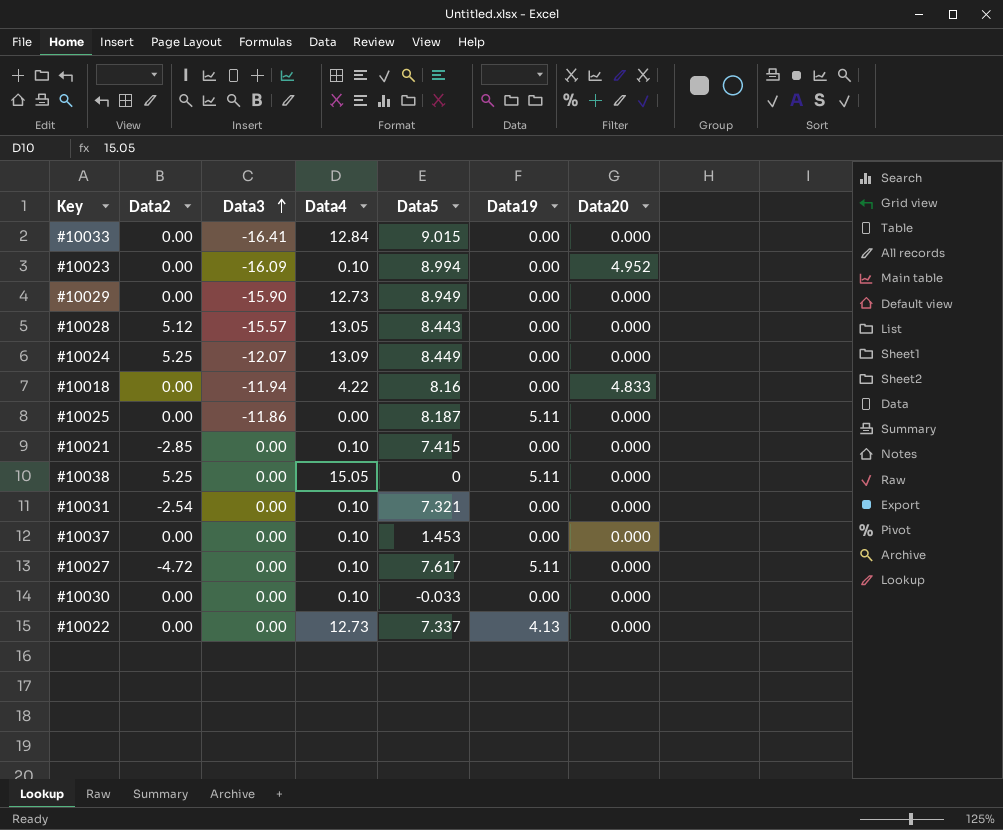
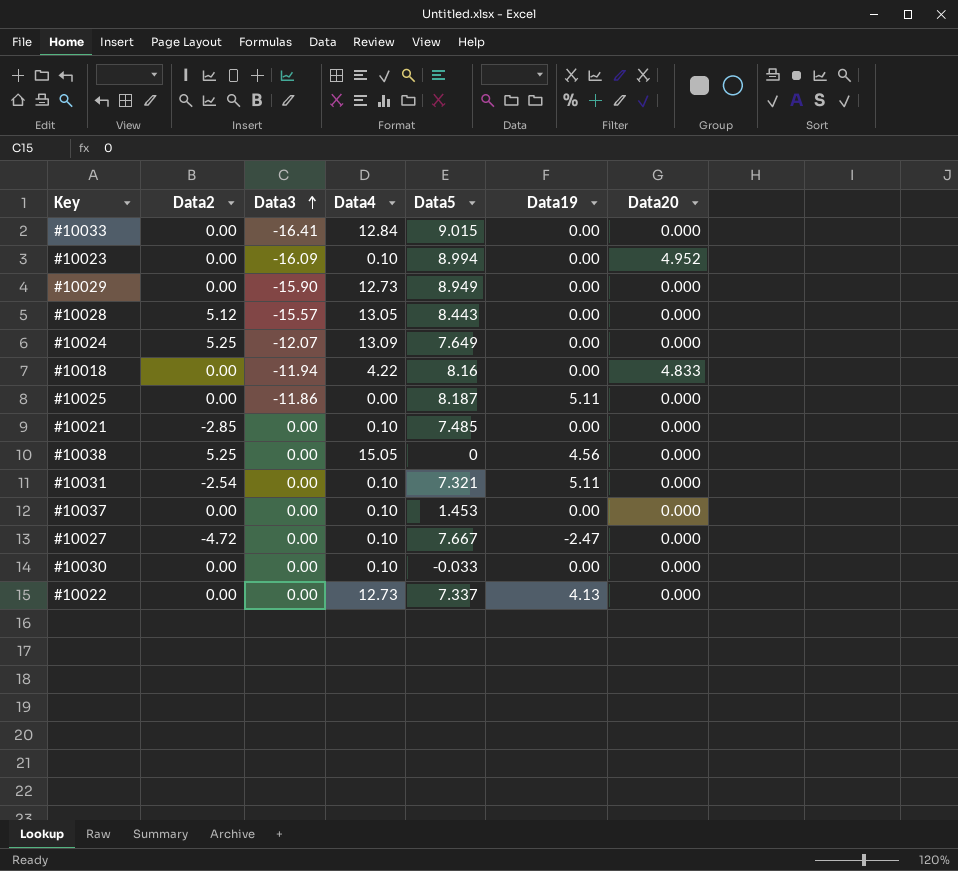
#10024 | Data5: 8.449 -> 7.649
#10021 | Data5: 7.415 -> 7.485
#10038 | Data19: 5.11 -> 4.56
#10031 | Data19: 0.00 -> 5.11
#10027 | Data5: 7.617 -> 7.667
#10027 | Data19: 5.11 -> -2.47

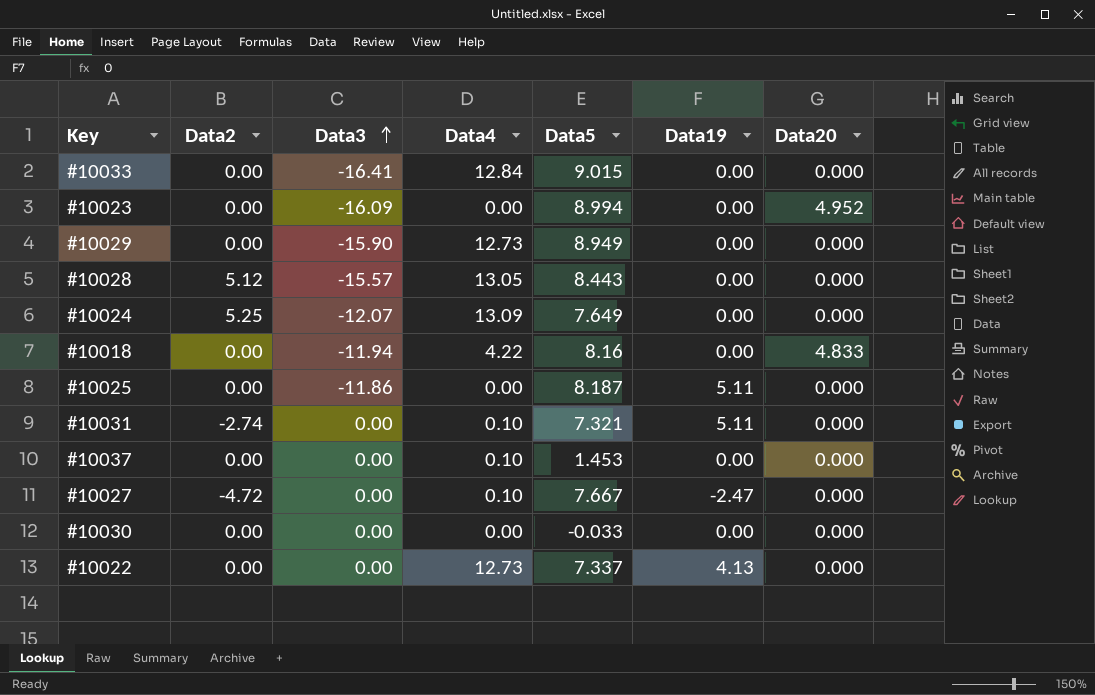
row #10021: -2.85 | 0.00 | 0.10 | 7.485 | 0.00 | 0.000 -> none
row #10038: 5.25 | 0.00 | 15.05 | 0 | 4.56 | 0.000 -> none
#10023 | Data4: 0.10 -> 0.00
#10031 | Data2: -2.54 -> -2.74
#10030 | Data4: 0.10 -> 0.00

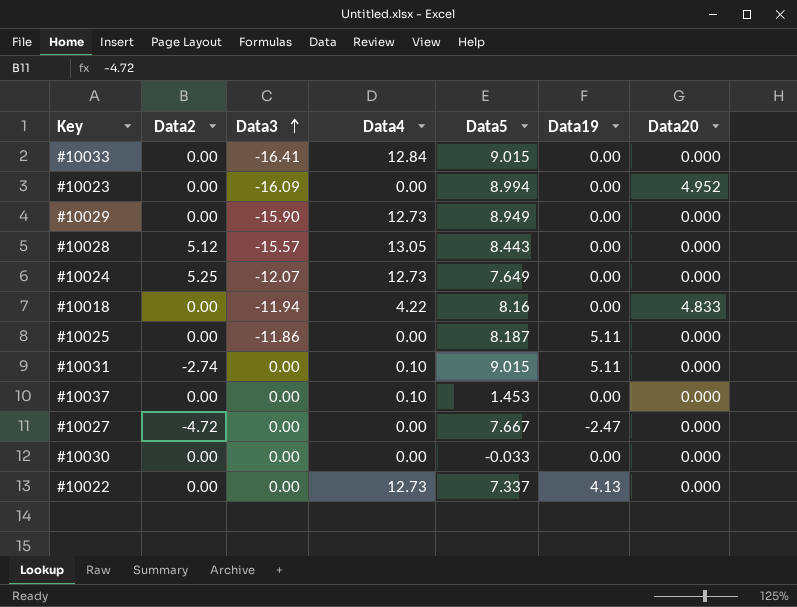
#10024 | Data4: 13.09 -> 12.73
#10031 | Data5: 7.321 -> 9.015
#10027 | Data4: 0.10 -> 0.00

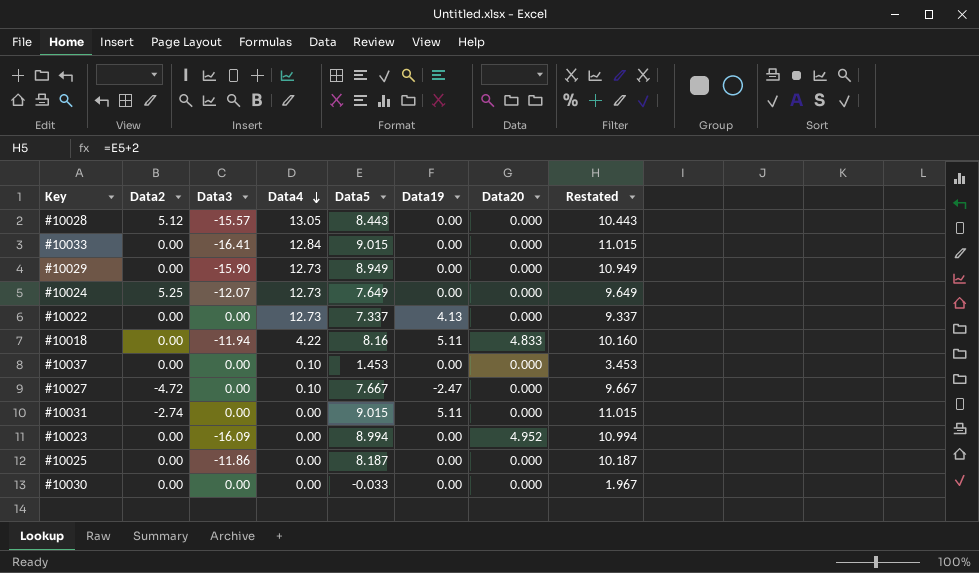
row order: Data3 ascending -> Data4 descending
column Restated | formula: none -> [Data5] + 2
#10018 | Data19: 0.00 -> 5.11
#10027 | Data4: 0.00 -> 0.10
#10031 | Data4: 0.10 -> 0.00
#10025 | Data19: 5.11 -> 0.00

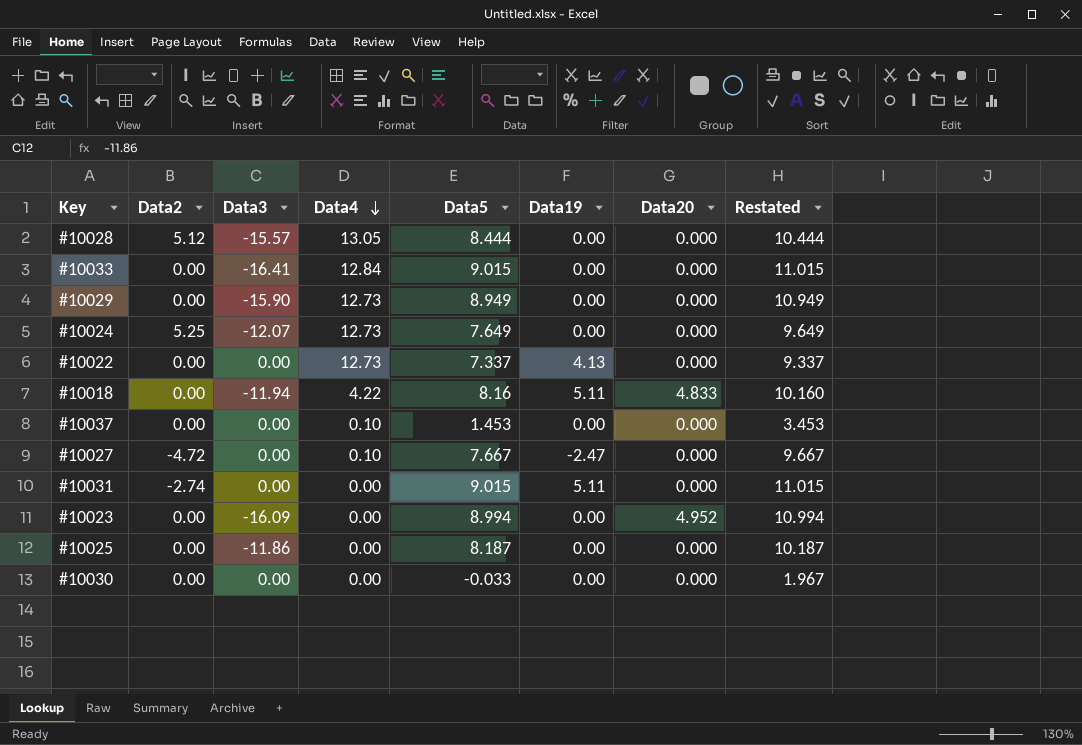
#10028 | Data5: 8.443 -> 8.444
#10028 | Restated: 10.443 -> 10.444

